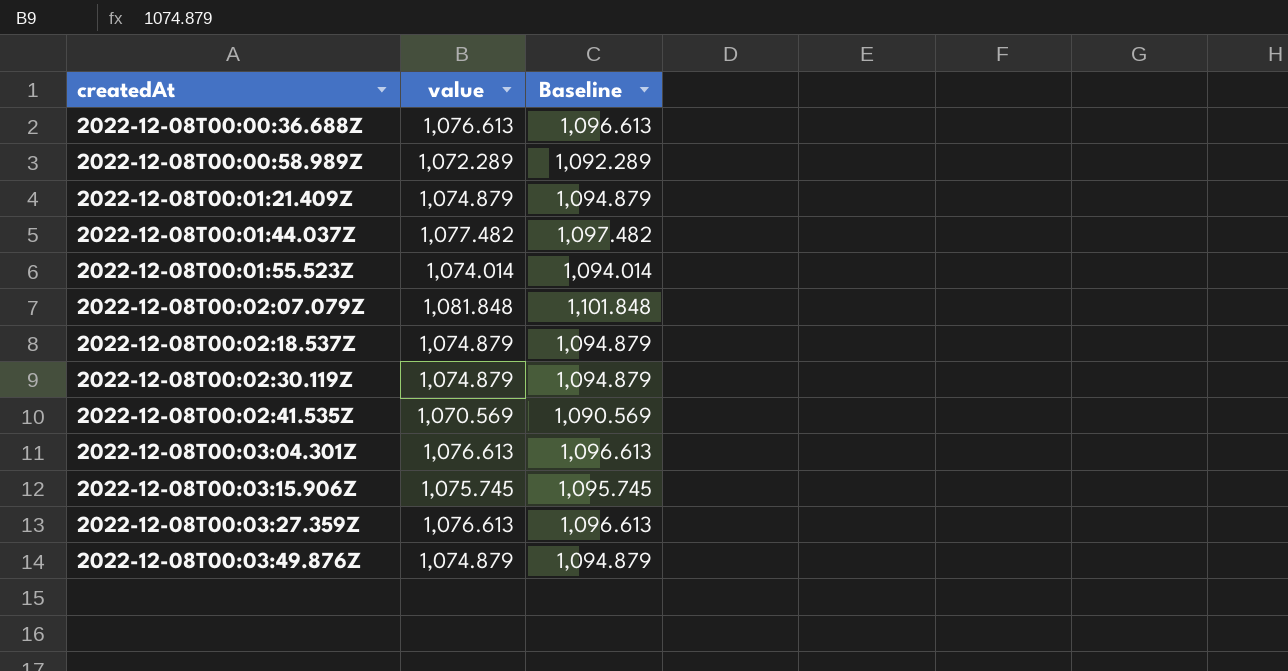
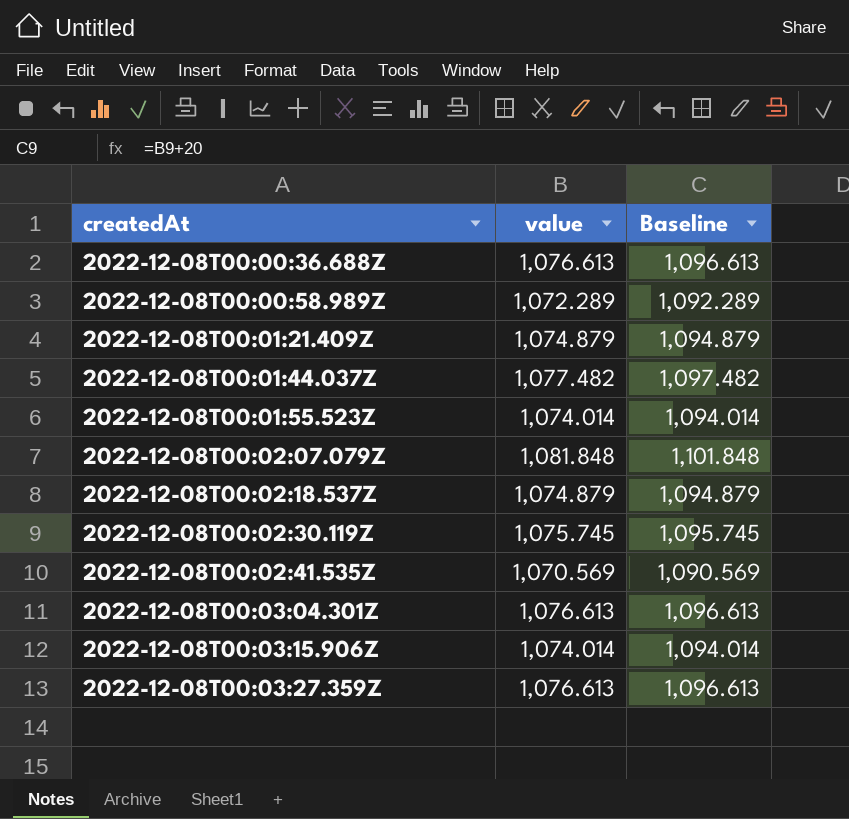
row 2022-12-08T00:03:49.876Z: 1,074.879 | 1,094.879 -> none
2022-12-08T00:02:30.119Z | value: 1,074.879 -> 1,075.745
2022-12-08T00:02:30.119Z | Baseline: 1,094.879 -> 1,095.745
2022-12-08T00:03:15.906Z | value: 1,075.745 -> 1,074.014
2022-12-08T00:03:15.906Z | Baseline: 1,095.745 -> 1,094.014

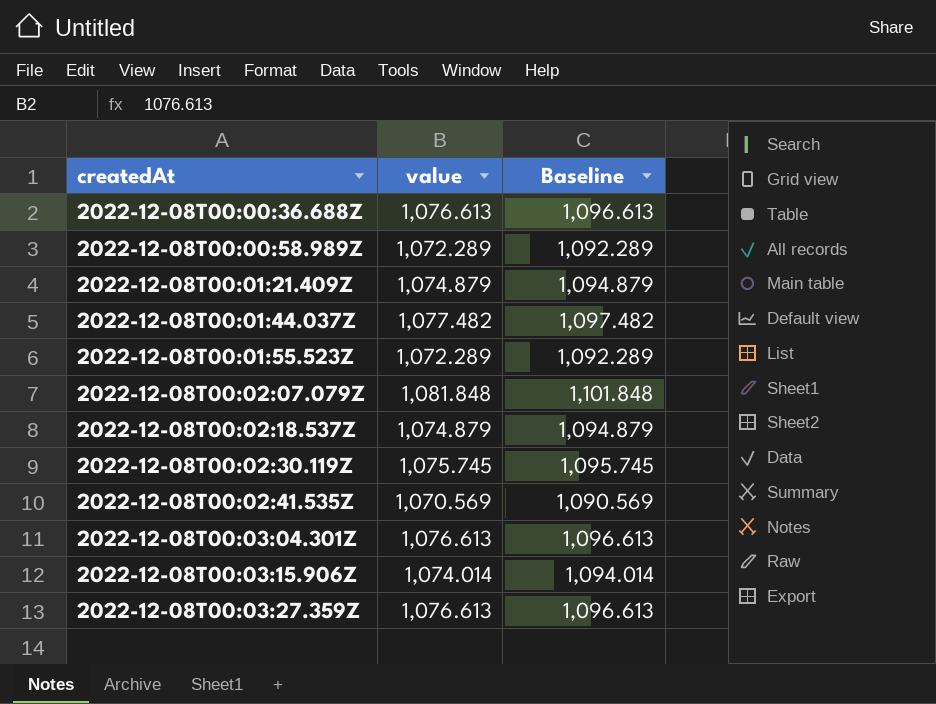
2022-12-08T00:01:55.523Z | value: 1,074.014 -> 1,072.289
2022-12-08T00:01:55.523Z | Baseline: 1,094.014 -> 1,092.289

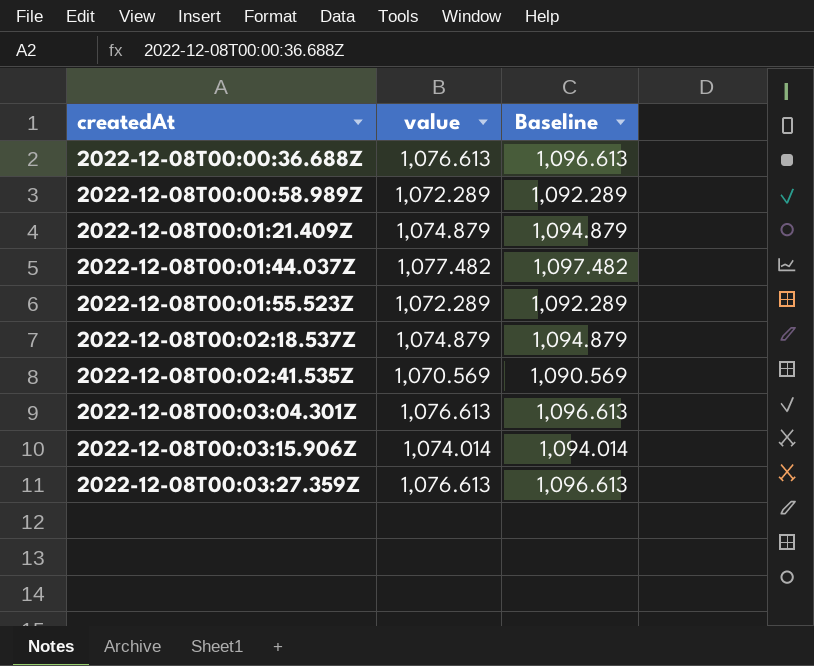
row 2022-12-08T00:02:07.079Z: 1,081.848 | 1,101.848 -> none
row 2022-12-08T00:02:30.119Z: 1,075.745 | 1,095.745 -> none

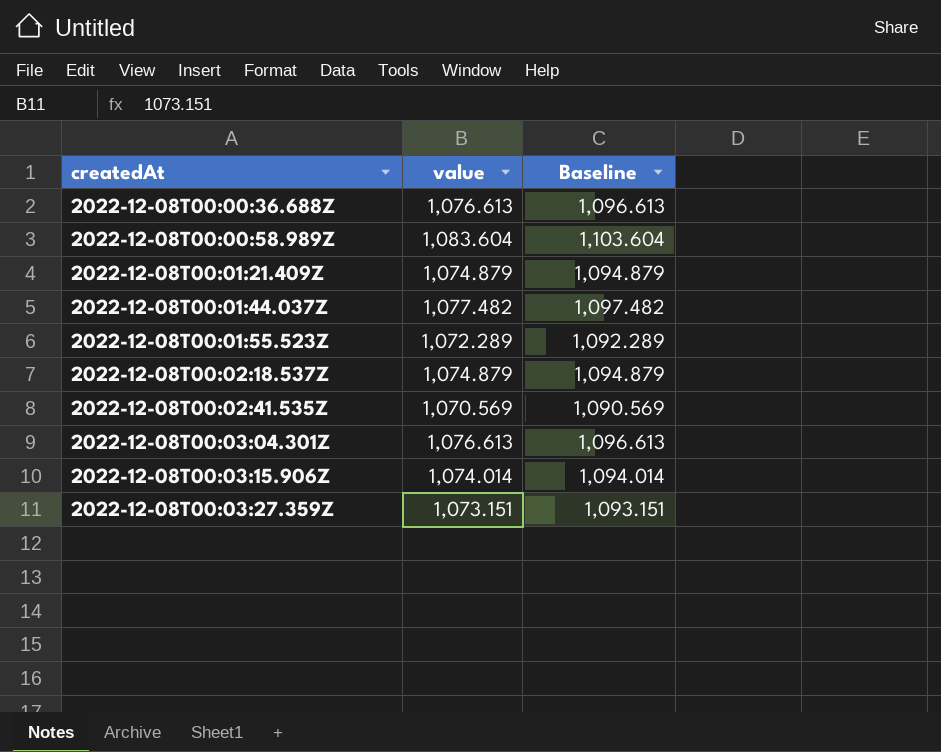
2022-12-08T00:00:58.989Z | value: 1,072.289 -> 1,083.604
2022-12-08T00:00:58.989Z | Baseline: 1,092.289 -> 1,103.604
2022-12-08T00:03:27.359Z | value: 1,076.613 -> 1,073.151
2022-12-08T00:03:27.359Z | Baseline: 1,096.613 -> 1,093.151

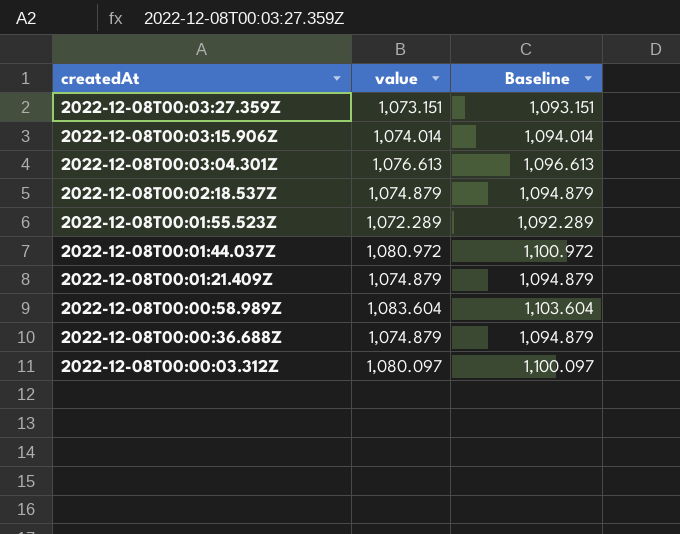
row order: createdAt ascending -> createdAt descending
row 2022-12-08T00:02:41.535Z: 1,070.569 | 1,090.569 -> none
2022-12-08T00:01:44.037Z | value: 1,077.482 -> 1,080.972
2022-12-08T00:01:44.037Z | Baseline: 1,097.482 -> 1,100.972
2022-12-08T00:00:36.688Z | value: 1,076.613 -> 1,074.879
2022-12-08T00:00:36.688Z | Baseline: 1,096.613 -> 1,094.879
row 2022-12-08T00:00:03.312Z: none -> 1,080.097 | 1,100.097

